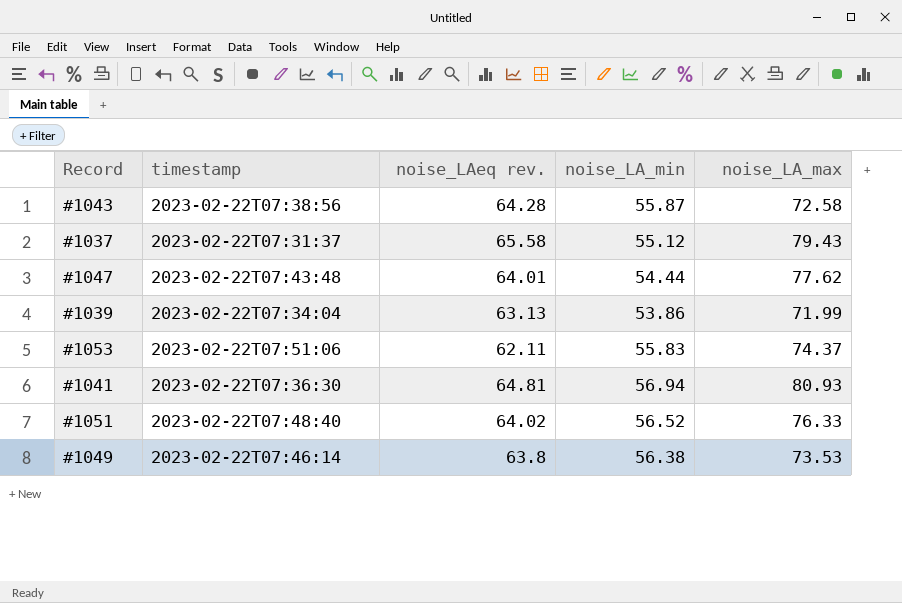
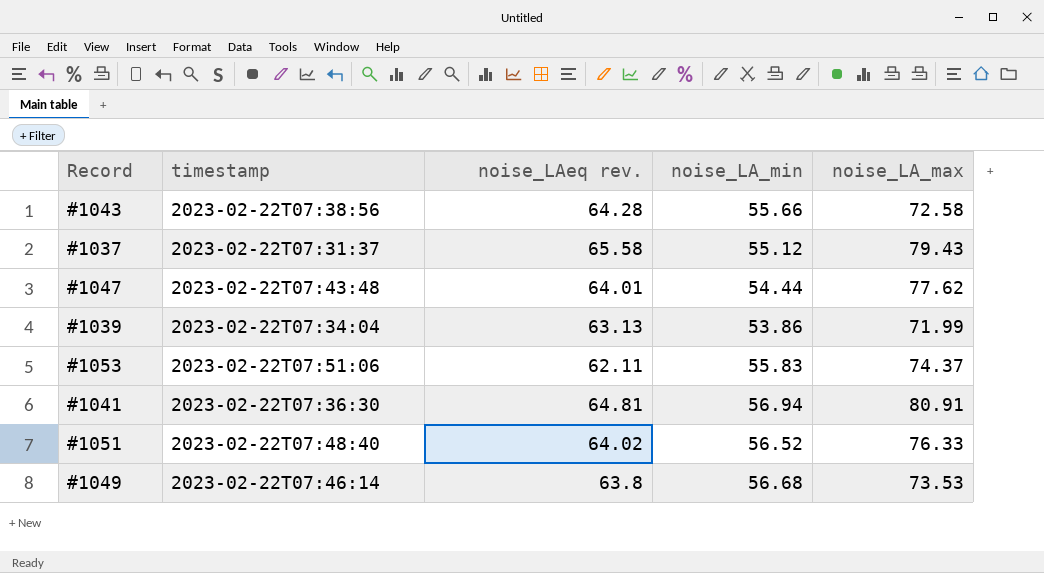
#1043 | noise_LA_min: 55.87 -> 55.66
#1041 | noise_LA_max: 80.93 -> 80.91
#1049 | noise_LA_min: 56.38 -> 56.68

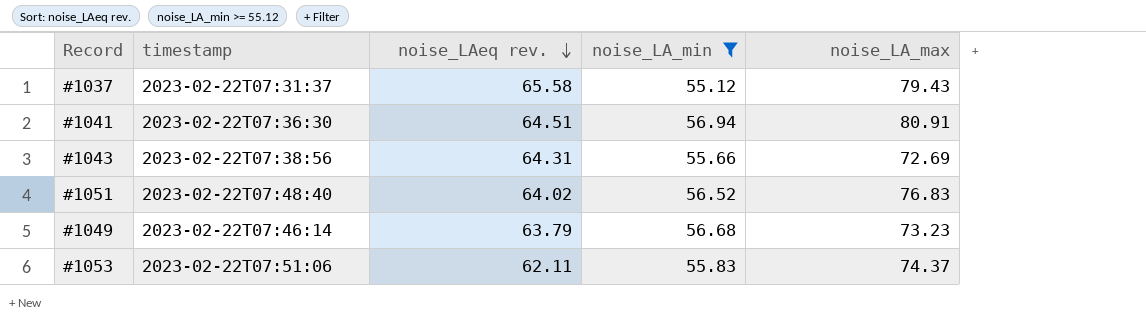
filter: none -> noise_LA_min >= 55.12
row order: none -> noise_LAeq rev. descending
#1041 | noise_LAeq rev.: 64.81 -> 64.51
#1043 | noise_LAeq rev.: 64.28 -> 64.31
#1043 | noise_LA_max: 72.58 -> 72.69
#1051 | noise_LA_max: 76.33 -> 76.83
#1049 | noise_LAeq rev.: 63.8 -> 63.79
#1049 | noise_LA_max: 73.53 -> 73.23

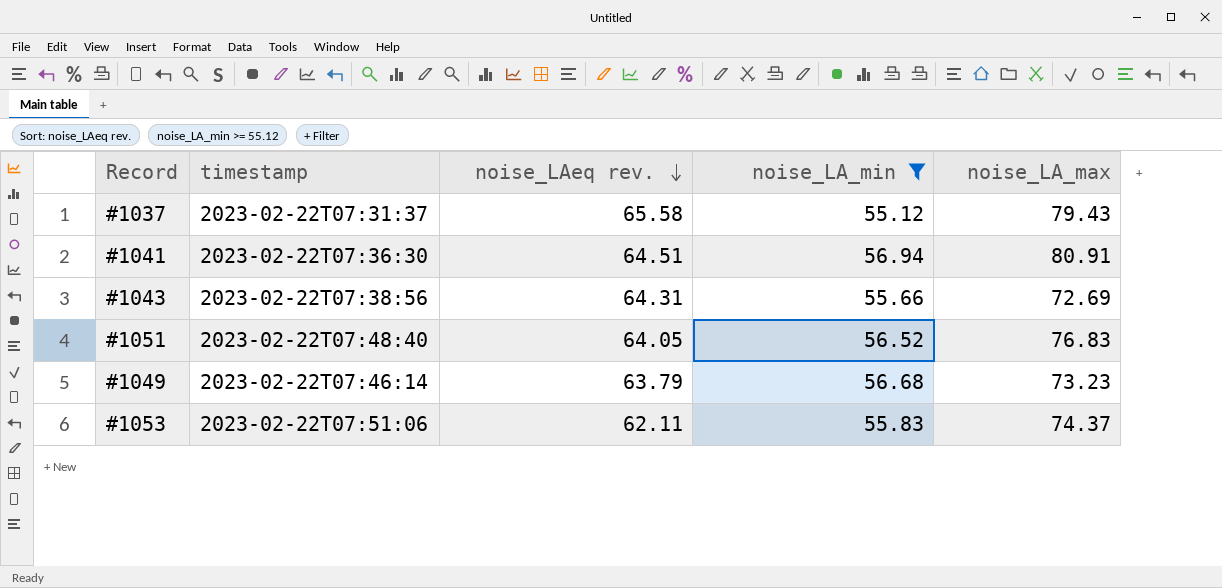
#1051 | noise_LAeq rev.: 64.02 -> 64.05

